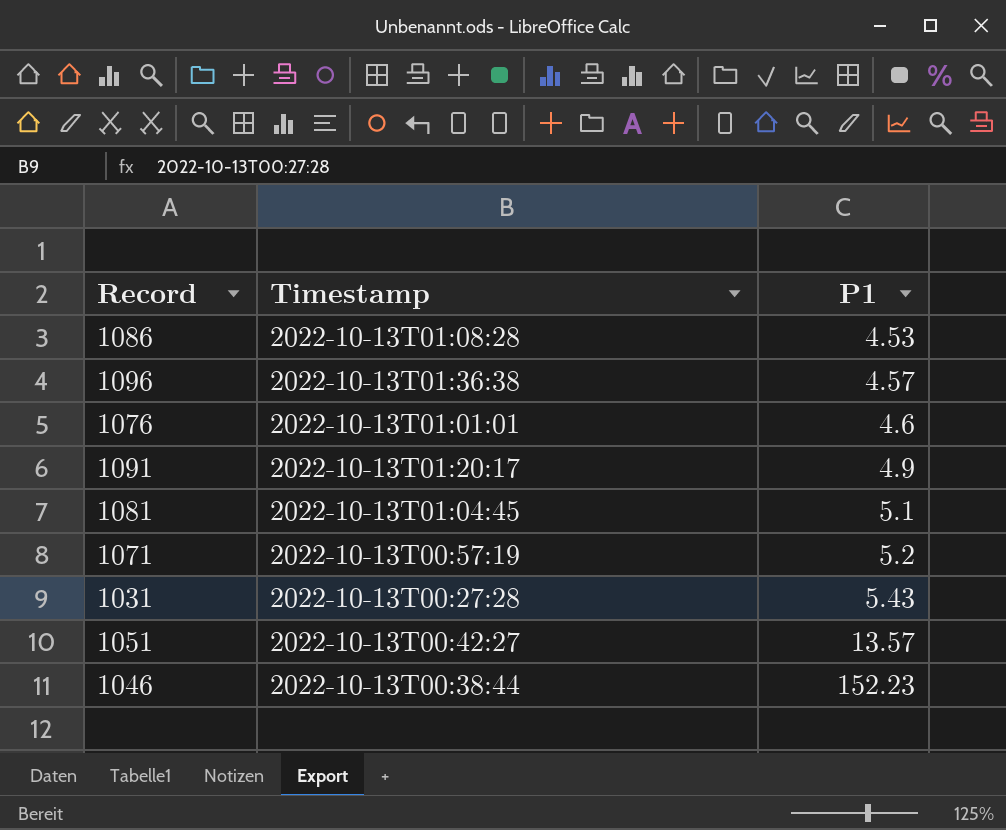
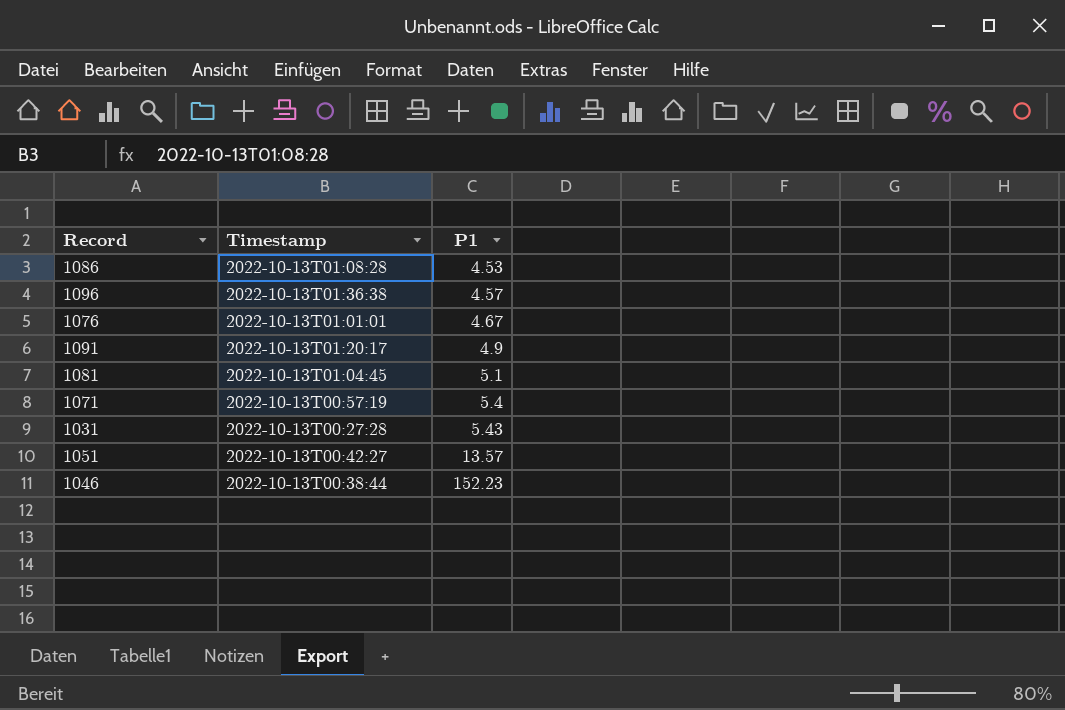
1076 | P1: 4.6 -> 4.67
1071 | P1: 5.2 -> 5.4

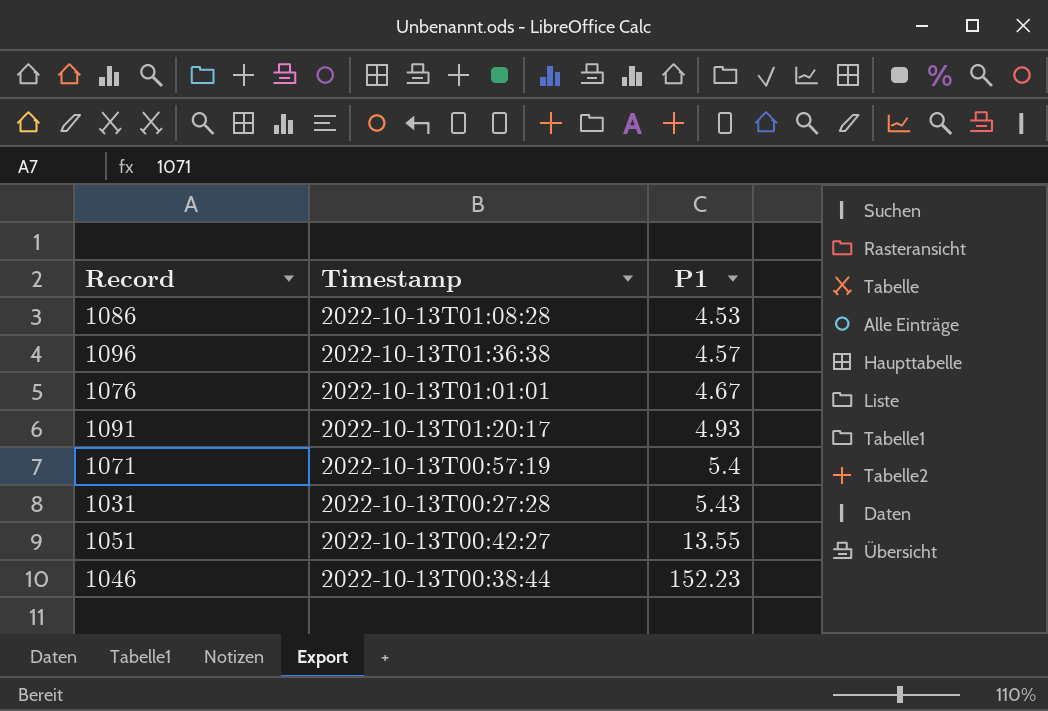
row 1081: 2022-10-13T01:04:45 | 5.1 -> none
1091 | P1: 4.9 -> 4.93
1051 | P1: 13.57 -> 13.55

